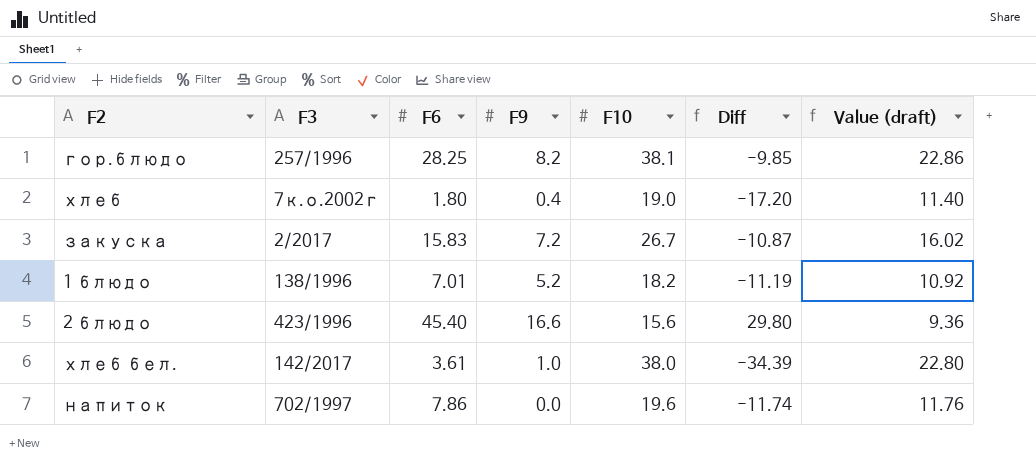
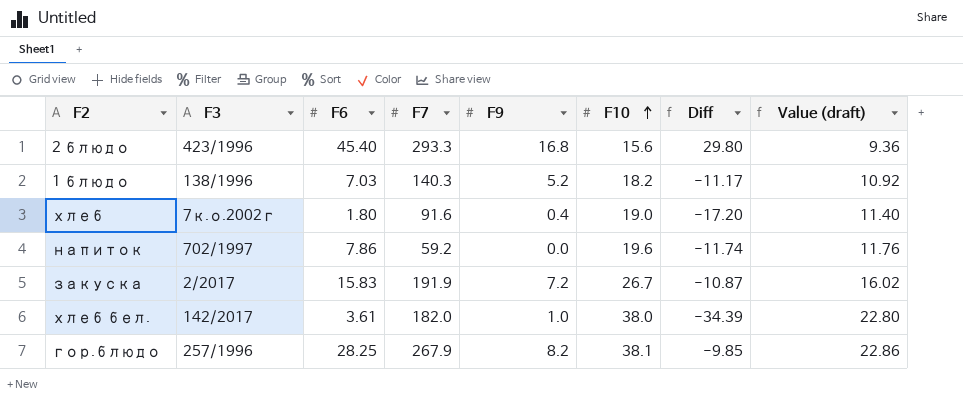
row order: none -> F10 ascending
column F7 | position: none -> 4
2 блюдо | F9: 16.6 -> 16.8
1 блюдо | F6: 7.01 -> 7.03
1 блюдо | Diff: -11.19 -> -11.17

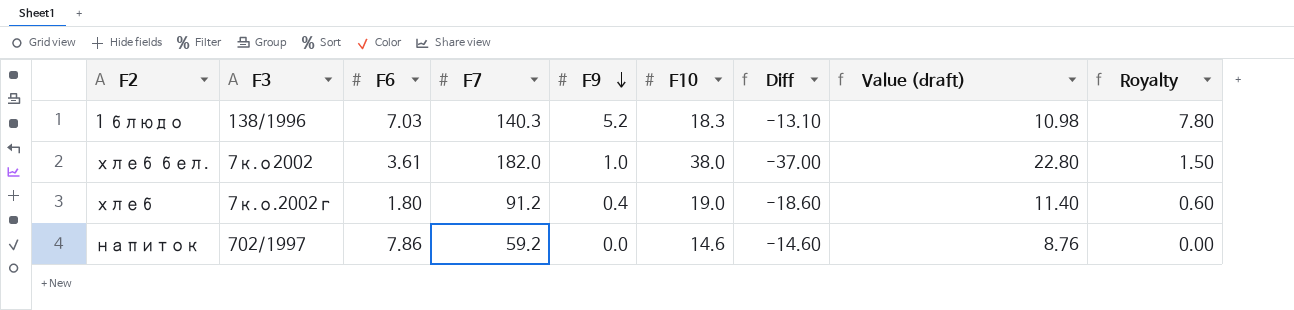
row order: F10 ascending -> F9 descending
column Diff | formula: [F6] - [F10] -> [F9] - [F10]
column Royalty | formula: none -> [F9] * 1.5
row 2 блюдо: 423/1996 | 45.40 | 293.3 | 16.8 | 15.6 | 29.80 | 9.36 -> none
row закуска: 2/2017 | 15.83 | 191.9 | 7.2 | 26.7 | -10.87 | 16.02 -> none
row гор.блюдо: 257/1996 | 28.25 | 267.9 | 8.2 | 38.1 | -9.85 | 22.86 -> none
1 блюдо | F10: 18.2 -> 18.3
1 блюдо | Value (draft): 10.92 -> 10.98
хлеб бел. | F3: 142/2017 -> 7к.о2002
хлеб | F7: 91.6 -> 91.2
напиток | F10: 19.6 -> 14.6
напиток | Value (draft): 11.76 -> 8.76

